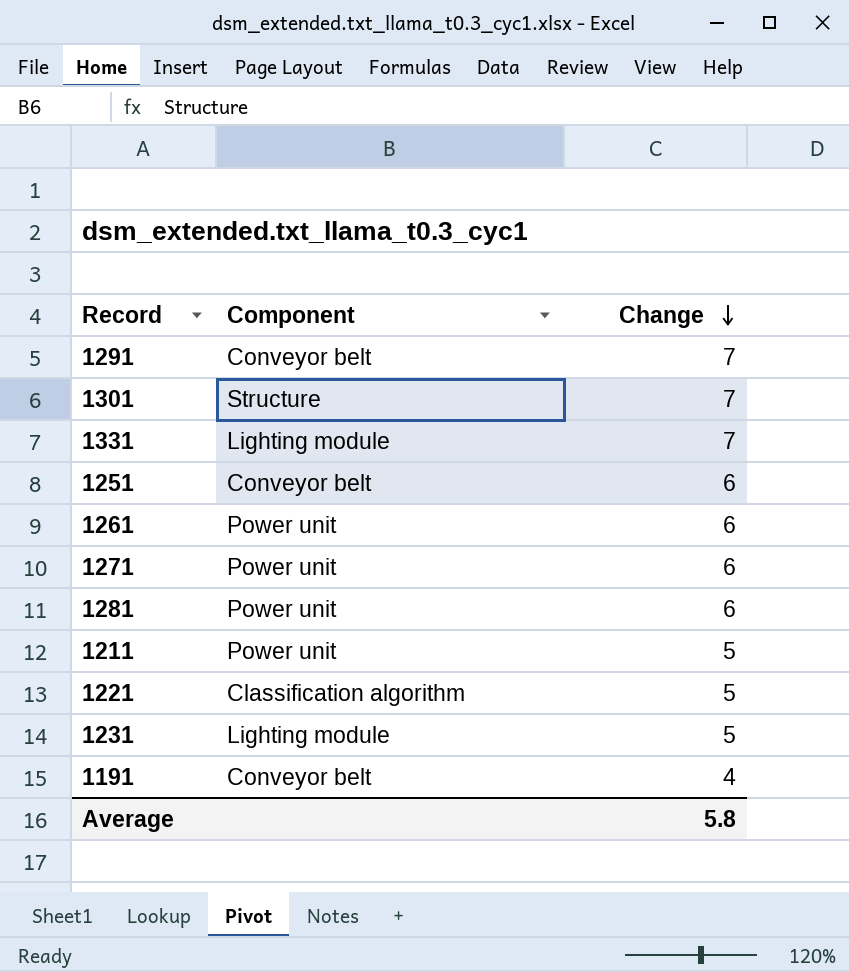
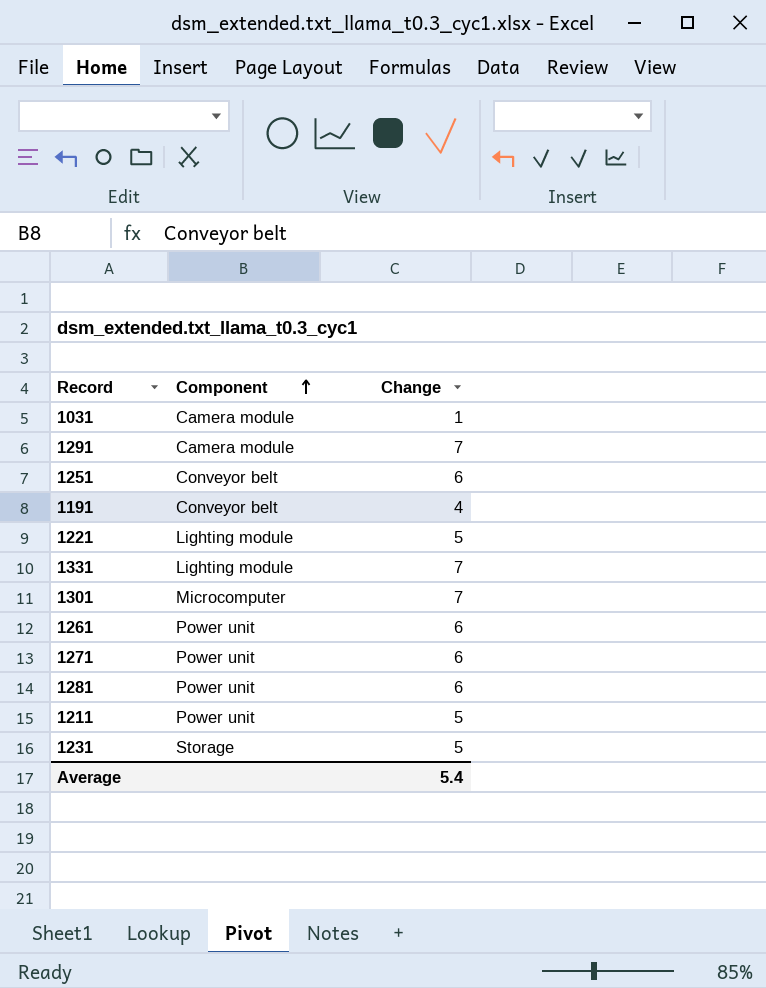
row order: Change descending -> Component ascending
row 1031: none -> Camera module | 1
1291 | Component: Conveyor belt -> Camera module
1221 | Component: Classification algorithm -> Lighting module
1301 | Component: Structure -> Microcomputer
1231 | Component: Lighting module -> Storage
Average | Change: 5.8 -> 5.4

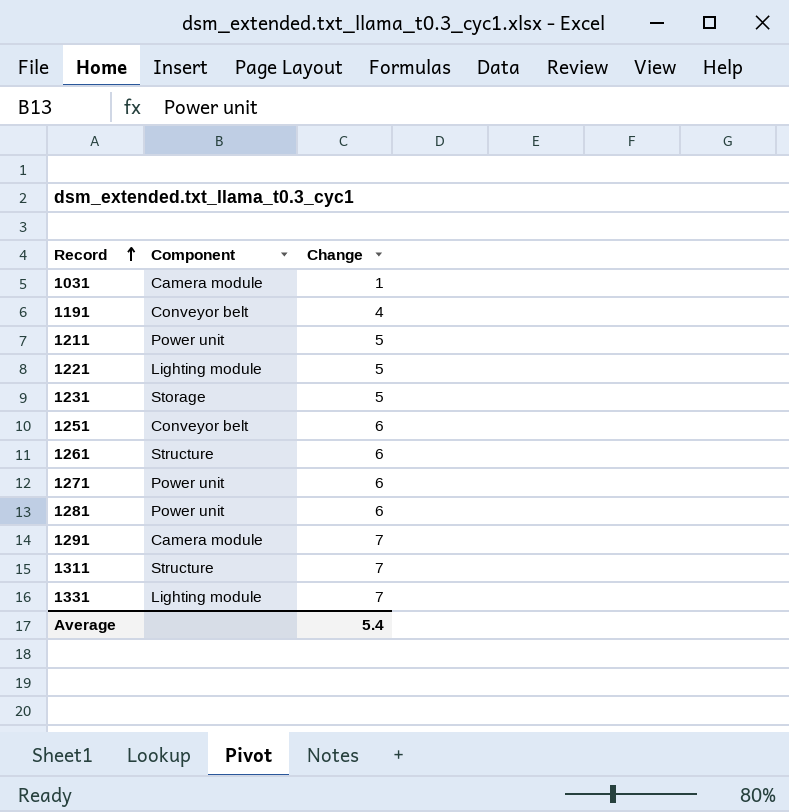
row order: Component ascending -> Record ascending
row 1301: Microcomputer | 7 -> none
1261 | Component: Power unit -> Structure
row 1311: none -> Structure | 7

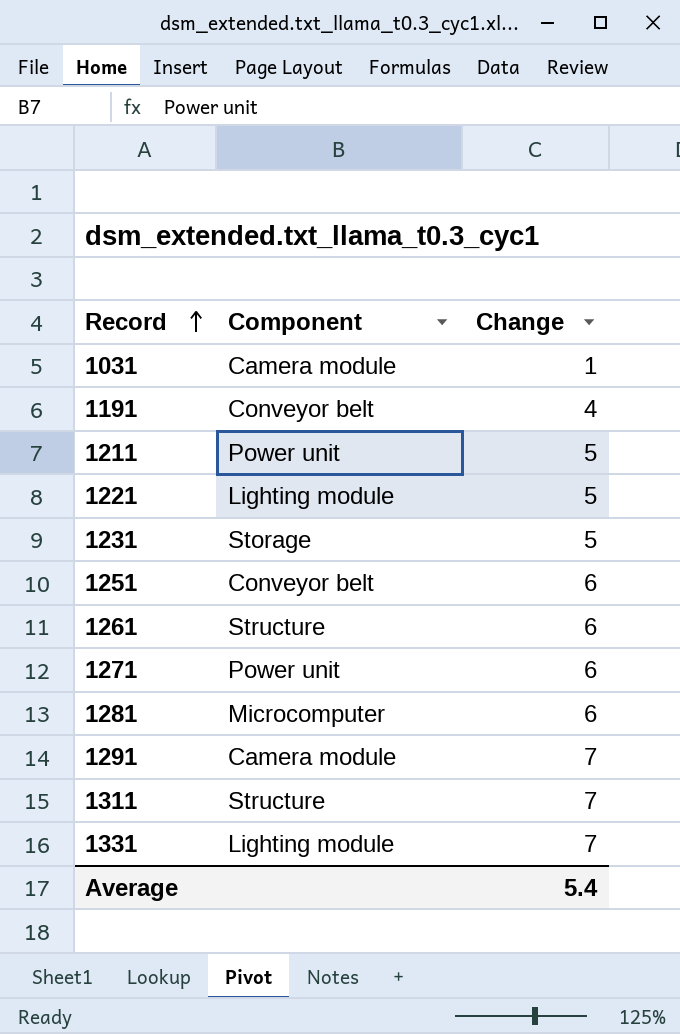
1281 | Component: Power unit -> Microcomputer

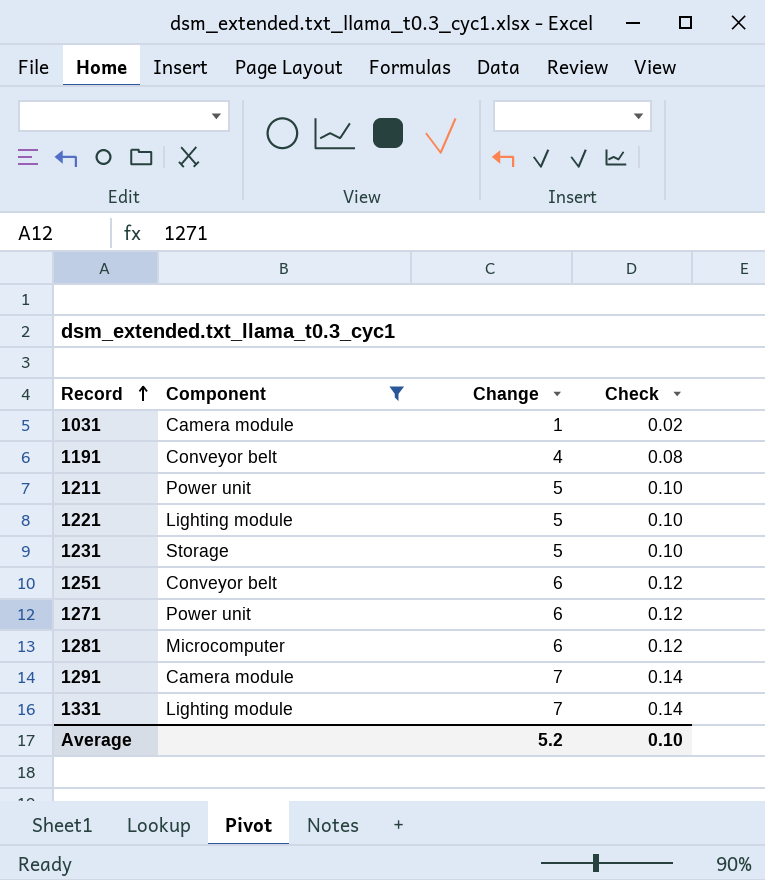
filter: none -> Component != Structure
column Check | formula: none -> [Change] * 0.02
Average | Change: 5.4 -> 5.2

